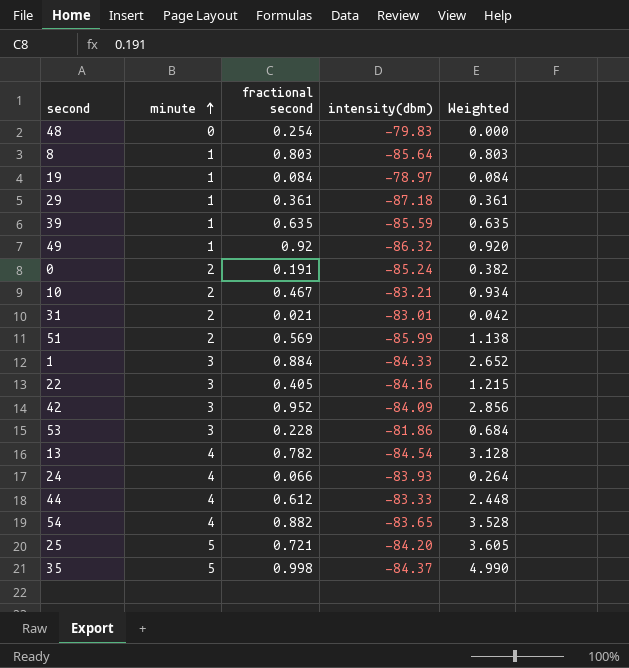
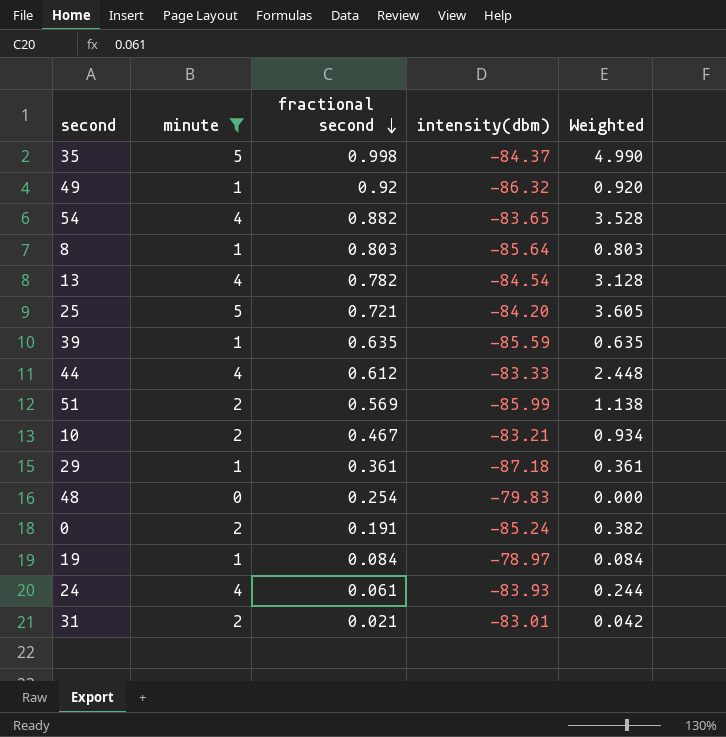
filter: none -> minute != 3
row order: minute ascending -> fractional second descending
24 | fractional second: 0.066 -> 0.061
24 | Weighted: 0.264 -> 0.244

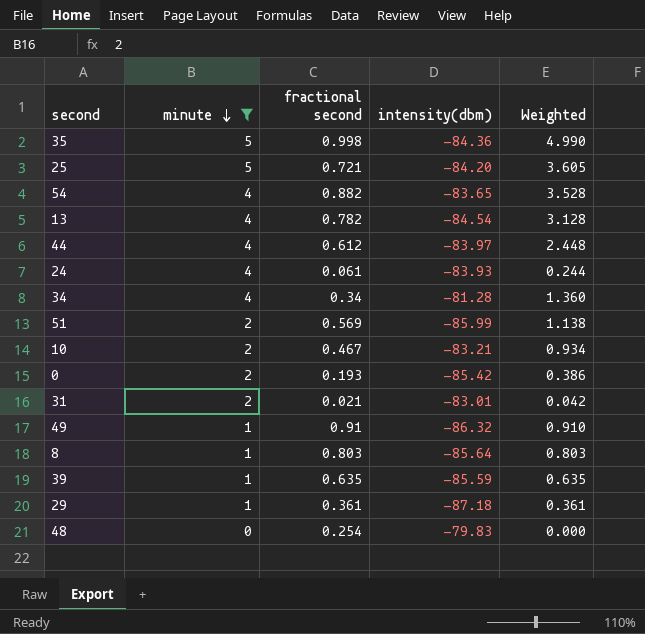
row order: fractional second descending -> minute descending
row 19: 1 | 0.084 | -78.97 | 0.084 -> none
35 | intensity(dbm): -84.37 -> -84.36
44 | intensity(dbm): -83.33 -> -83.97
row 34: none -> 4 | 0.34 | -81.28 | 1.360
0 | fractional second: 0.191 -> 0.193
0 | intensity(dbm): -85.24 -> -85.42
0 | Weighted: 0.382 -> 0.386
49 | fractional second: 0.92 -> 0.91
49 | Weighted: 0.920 -> 0.910

